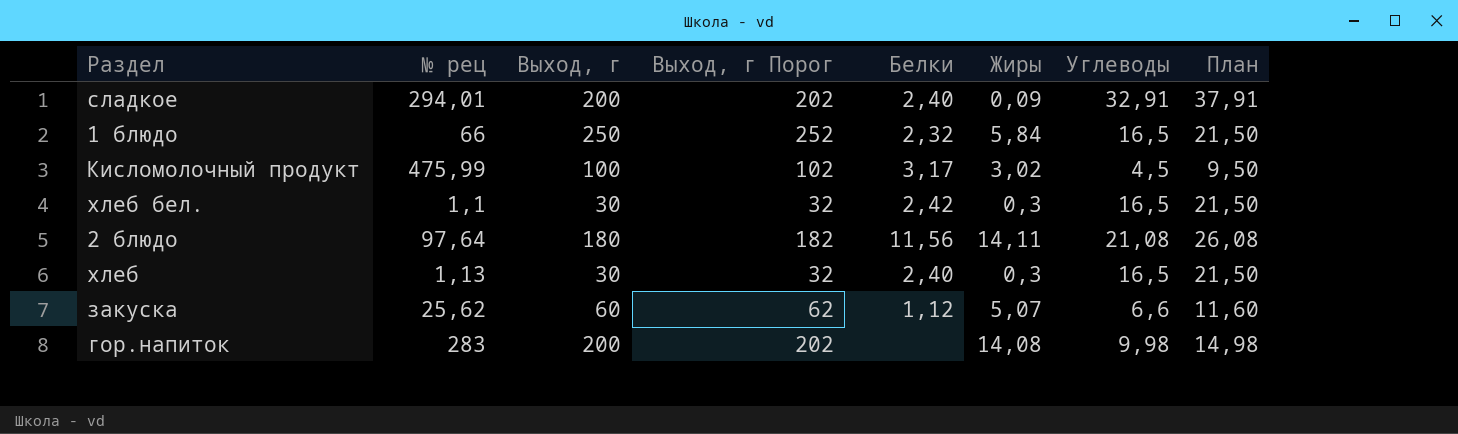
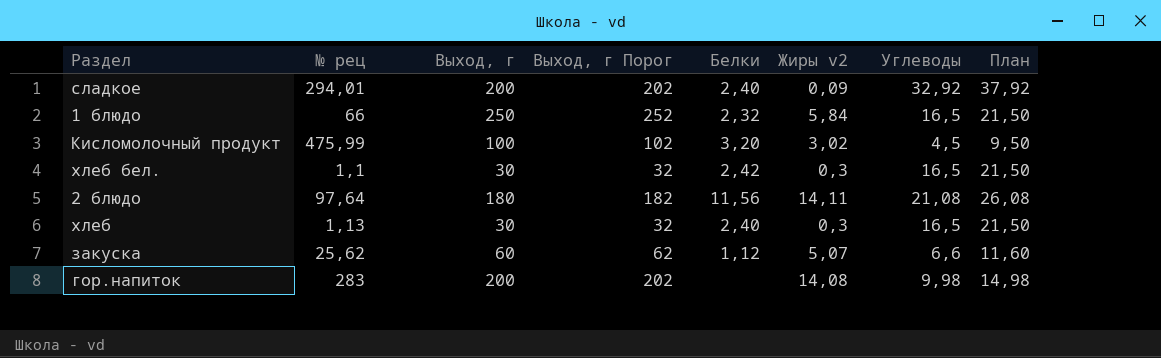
column name: Жиры -> Жиры v2
сладкое | Углеводы: 32,91 -> 32,92
сладкое | План: 37,91 -> 37,92
Кисломолочный продукт | Белки: 3,17 -> 3,20

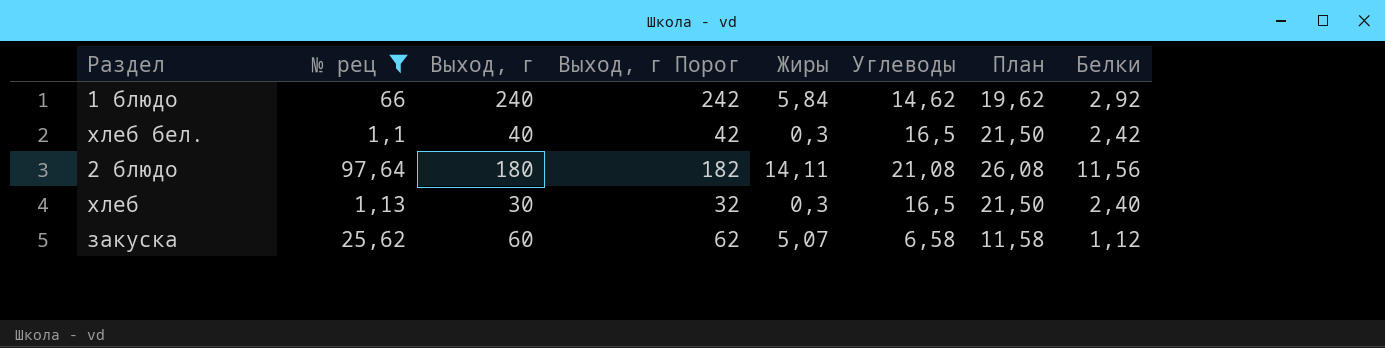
filter: none -> № рец <= 97,64
column name: Жиры v2 -> Жиры
column Белки | position: 5 -> 8
1 блюдо | Выход, г: 250 -> 240
1 блюдо | Выход, г Порог: 252 -> 242
1 блюдо | Углеводы: 16,5 -> 14,62
1 блюдо | План: 21,50 -> 19,62
1 блюдо | Белки: 2,32 -> 2,92
хлеб бел. | Выход, г: 30 -> 40
хлеб бел. | Выход, г Порог: 32 -> 42
закуска | Углеводы: 6,6 -> 6,58
закуска | План: 11,60 -> 11,58

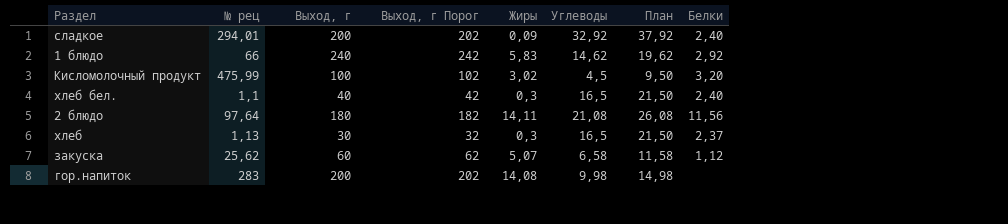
filter: № рец <= 97,64 -> none
1 блюдо | Жиры: 5,84 -> 5,83
хлеб бел. | Белки: 2,42 -> 2,40
хлеб | Белки: 2,40 -> 2,37

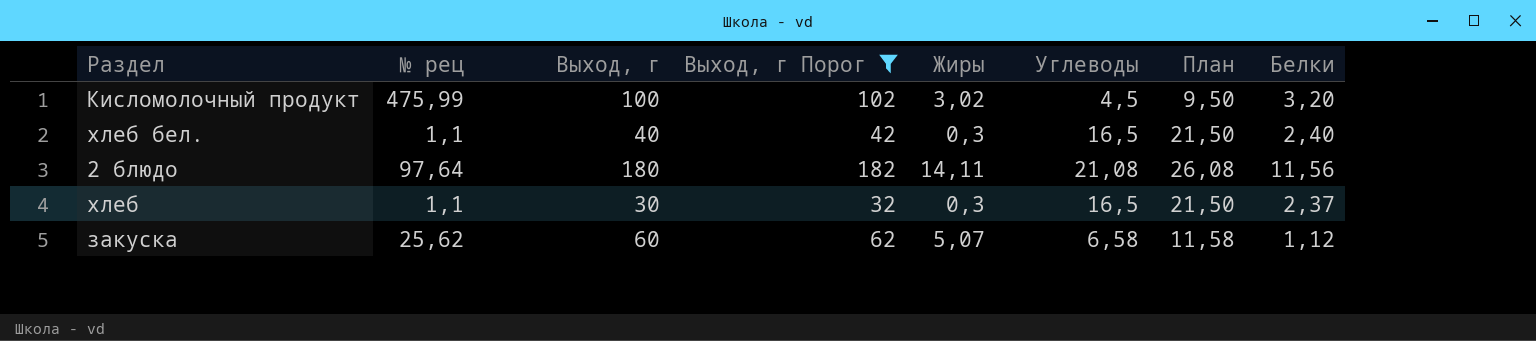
filter: none -> Выход, г Порог <= 182
хлеб | № рец: 1,13 -> 1,1

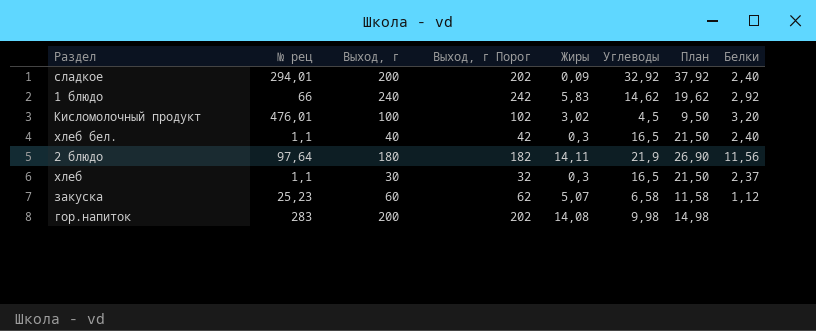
filter: Выход, г Порог <= 182 -> none
Кисломолочный продукт | № рец: 475,99 -> 476,01
2 блюдо | Углеводы: 21,08 -> 21,9
2 блюдо | План: 26,08 -> 26,90
закуска | № рец: 25,62 -> 25,23

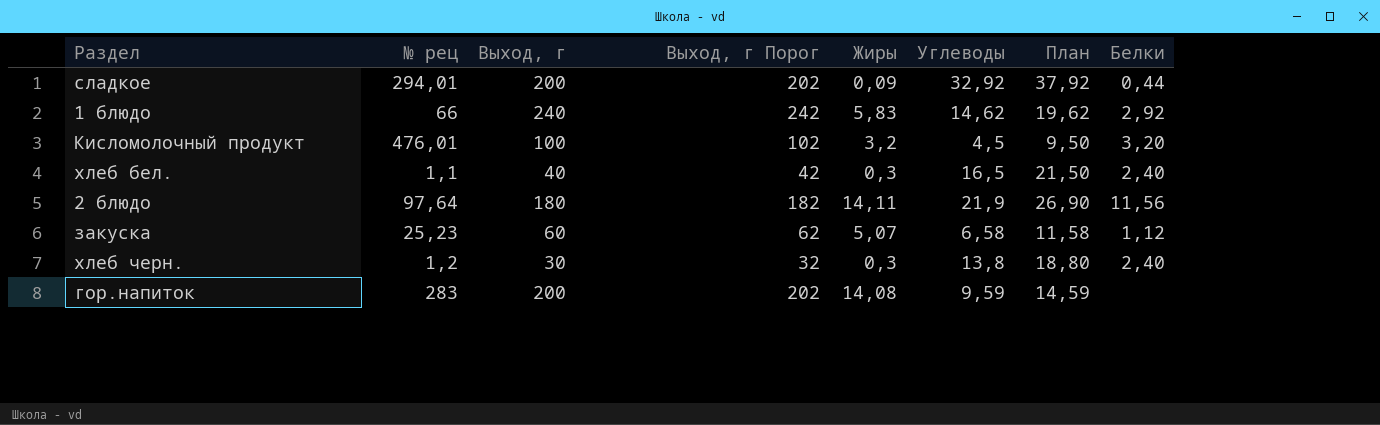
row хлеб: 1,1 | 30 | 32 | 0,3 | 16,5 | 21,50 | 2,37 -> none
сладкое | Белки: 2,40 -> 0,44
Кисломолочный продукт | Жиры: 3,02 -> 3,2
row хлеб черн.: none -> 1,2 | 30 | 32 | 0,3 | 13,8 | 18,80 | 2,40
гор.напиток | Углеводы: 9,98 -> 9,59
гор.напиток | План: 14,98 -> 14,59

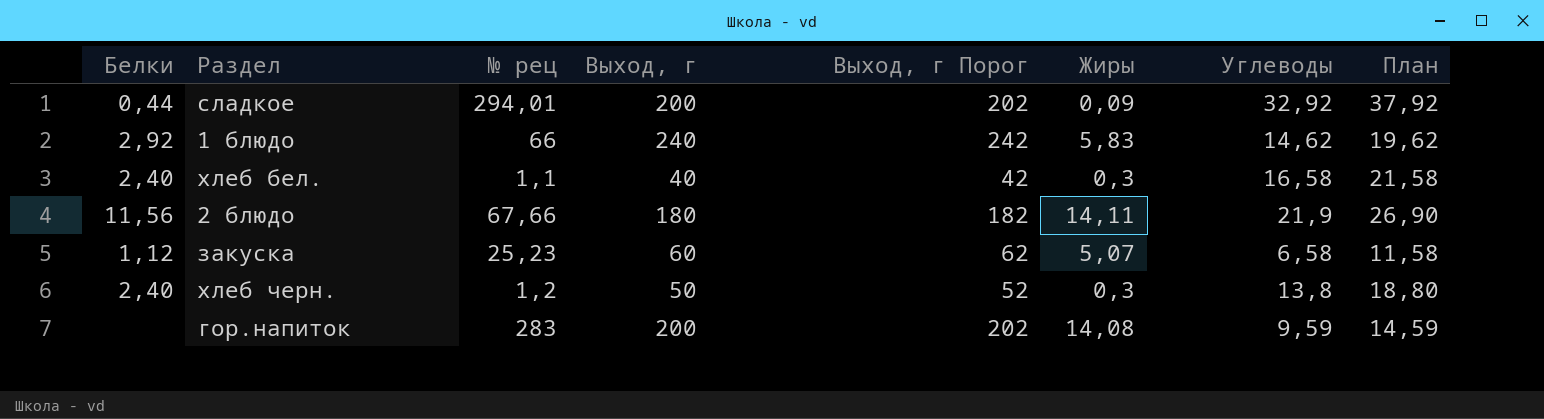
column Белки | position: 8 -> 1
row Кисломолочный продукт: 476,01 | 100 | 102 | 3,2 | 4,5 | 9,50 | 3,20 -> none
хлеб бел. | Углеводы: 16,5 -> 16,58
хлеб бел. | План: 21,50 -> 21,58
2 блюдо | № рец: 97,64 -> 67,66
хлеб черн. | Выход, г: 30 -> 50
хлеб черн. | Выход, г Порог: 32 -> 52

